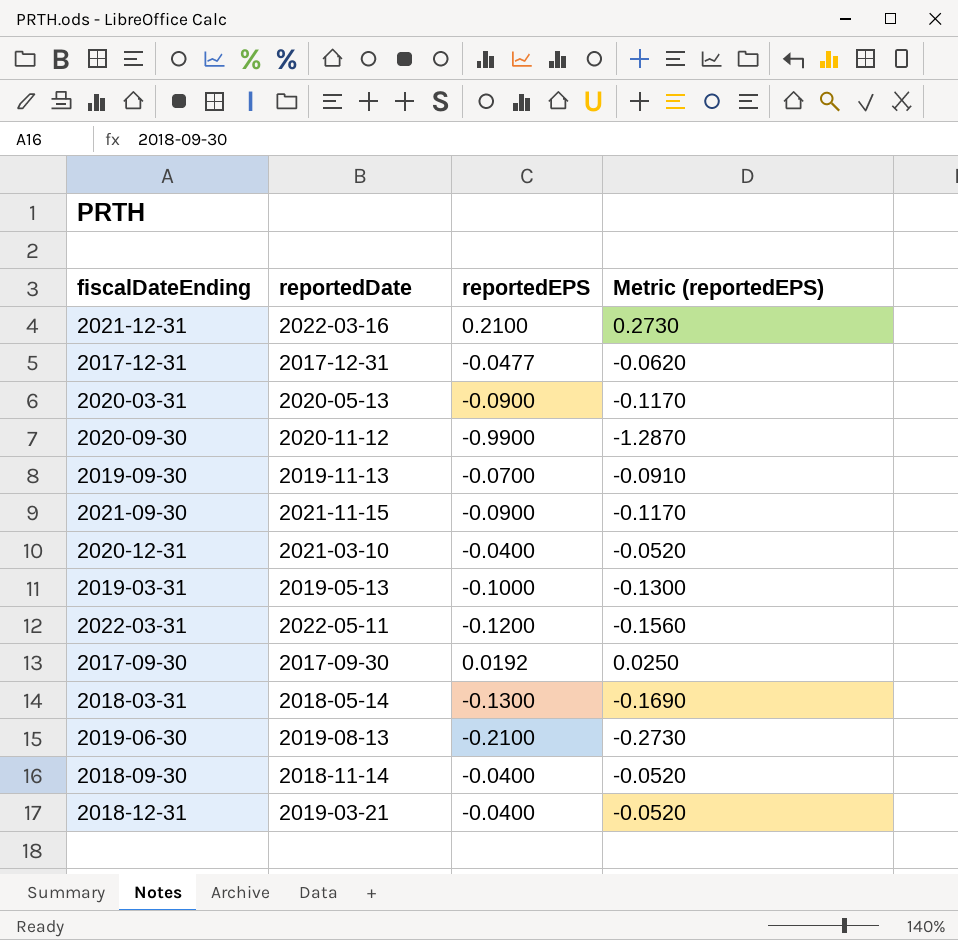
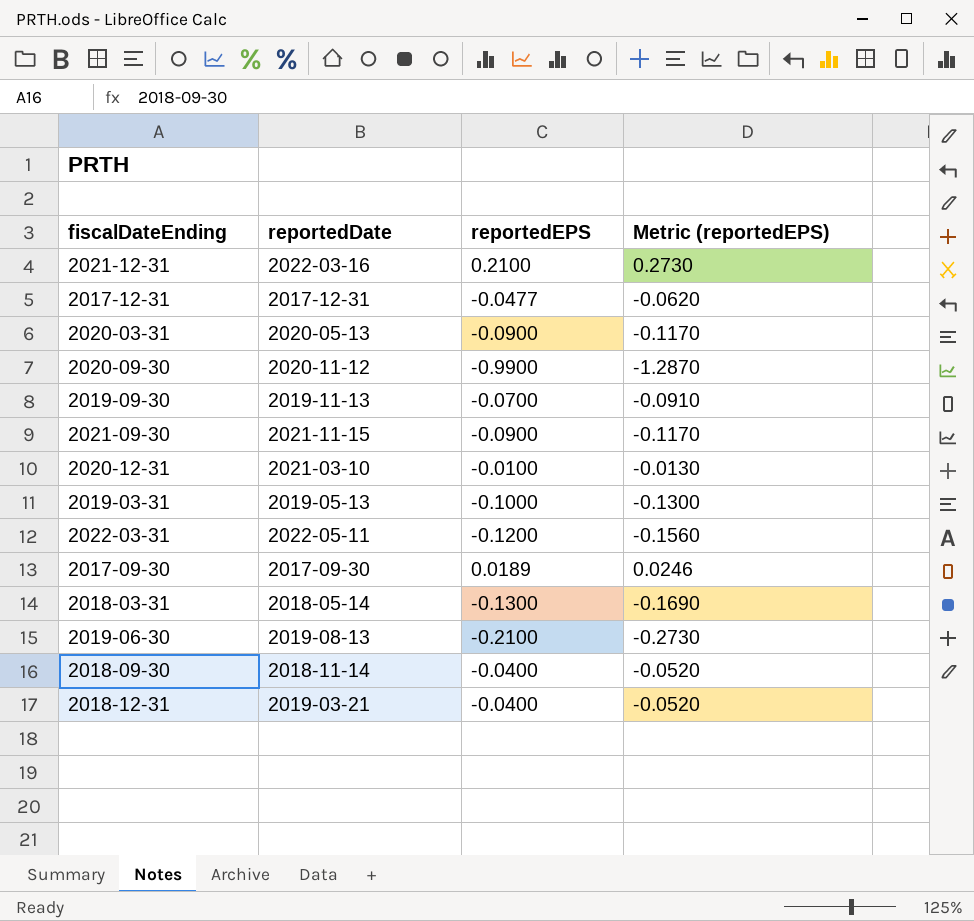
2020-12-31 | reportedEPS: -0.0400 -> -0.0100
2020-12-31 | Metric (reportedEPS): -0.0520 -> -0.0130
2017-09-30 | reportedEPS: 0.0192 -> 0.0189
2017-09-30 | Metric (reportedEPS): 0.0250 -> 0.0246

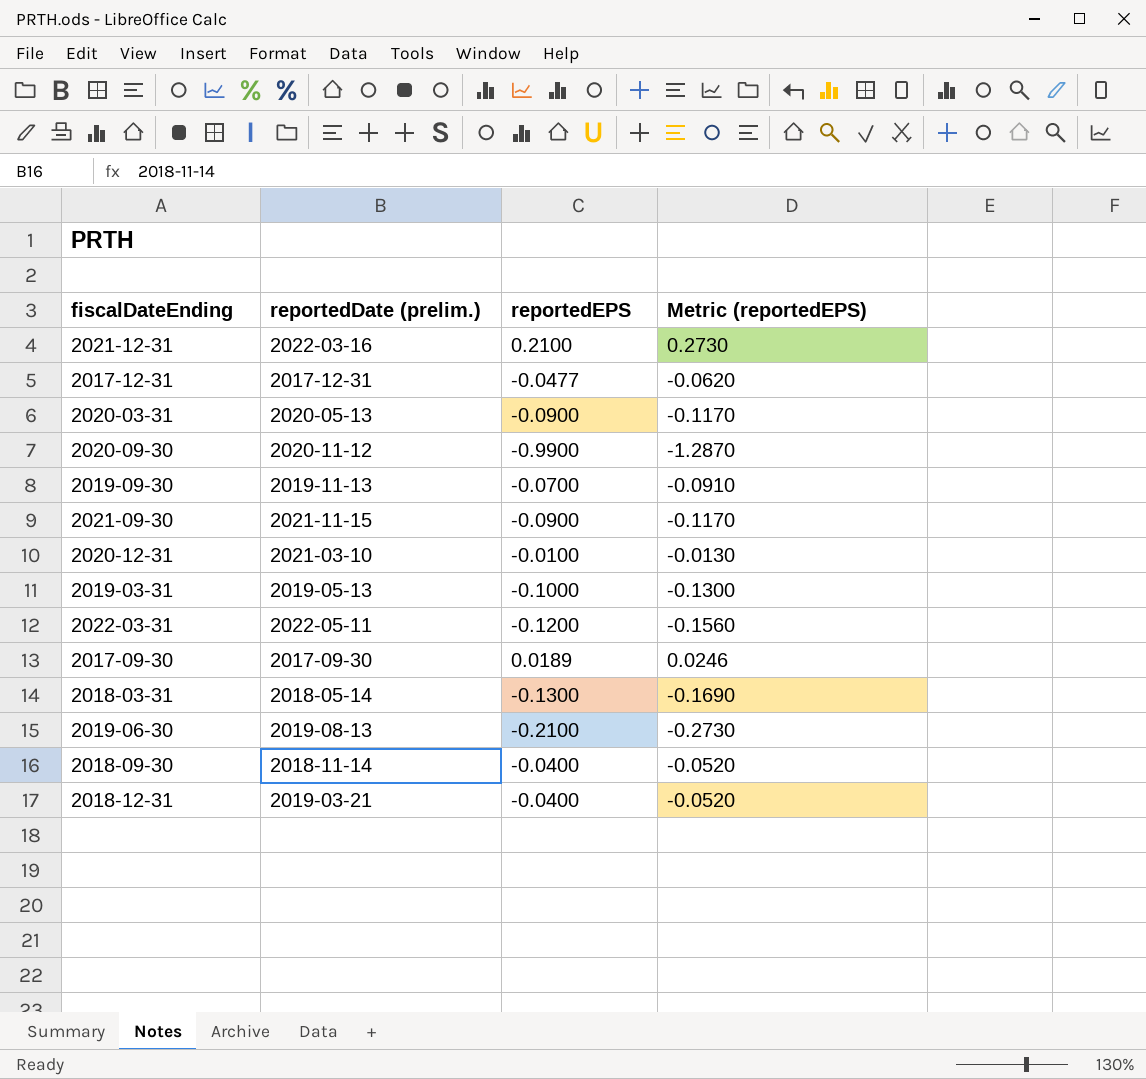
column name: reportedDate -> reportedDate (prelim.)

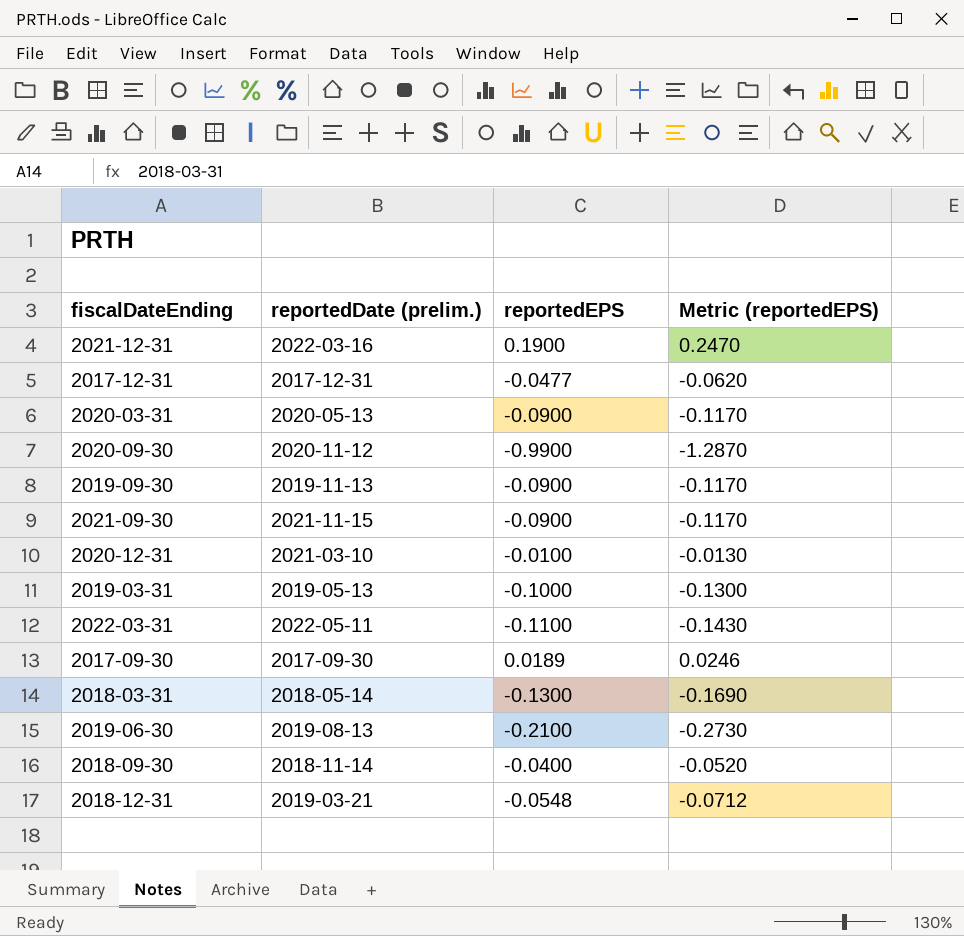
2021-12-31 | reportedEPS: 0.2100 -> 0.1900
2021-12-31 | Metric (reportedEPS): 0.2730 -> 0.2470
2019-09-30 | reportedEPS: -0.0700 -> -0.0900
2019-09-30 | Metric (reportedEPS): -0.0910 -> -0.1170
2022-03-31 | reportedEPS: -0.1200 -> -0.1100
2022-03-31 | Metric (reportedEPS): -0.1560 -> -0.1430
2018-12-31 | reportedEPS: -0.0400 -> -0.0548
2018-12-31 | Metric (reportedEPS): -0.0520 -> -0.0712

